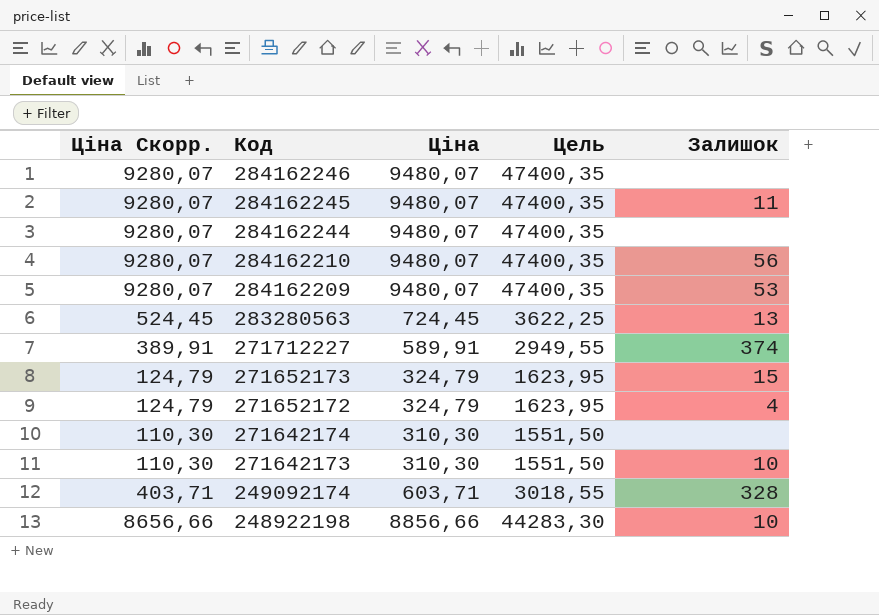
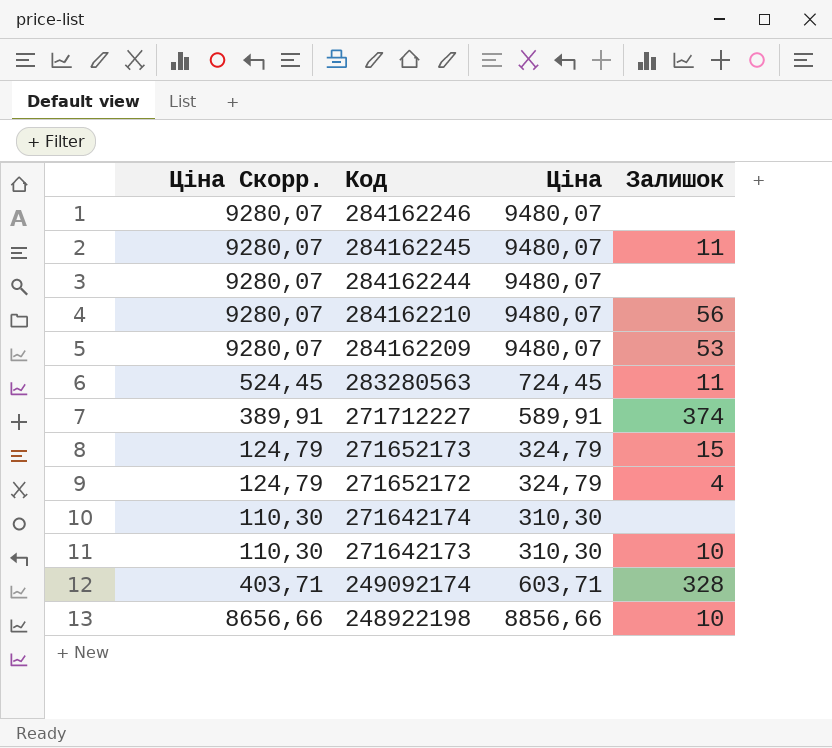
column Цель | formula: [Ціна] * 5 -> none
283280563 | Залишок: 13 -> 11

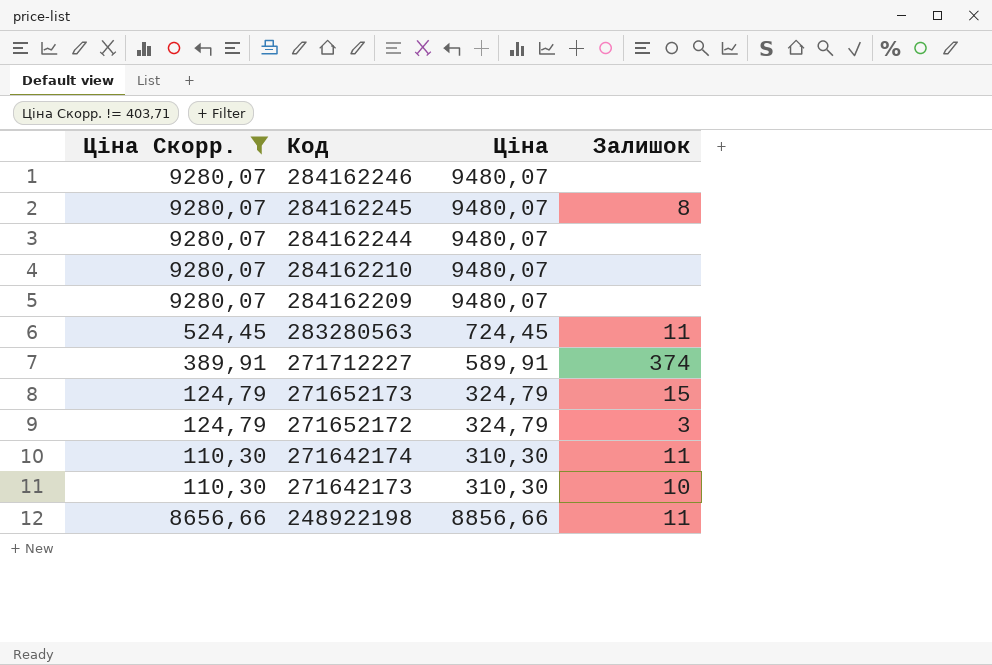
filter: none -> Ціна Скорр. != 403,71
284162245 | Залишок: 11 -> 8
284162210 | Залишок: 56 -> none
284162209 | Залишок: 53 -> none
271652172 | Залишок: 4 -> 3
271642174 | Залишок: none -> 11
248922198 | Залишок: 10 -> 11

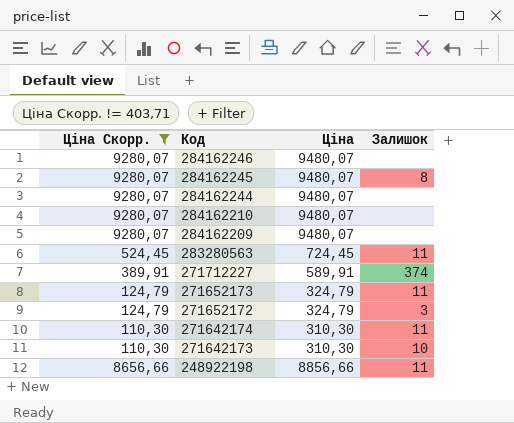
271652173 | Залишок: 15 -> 11

